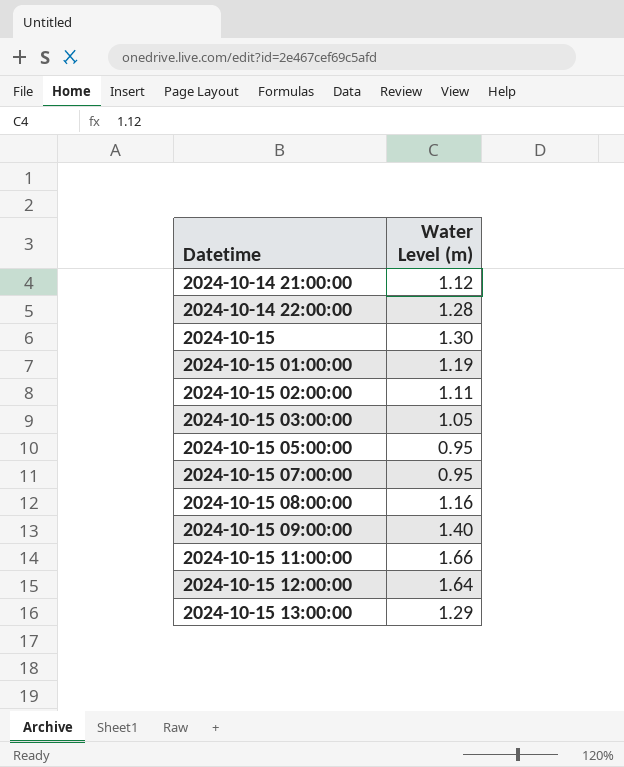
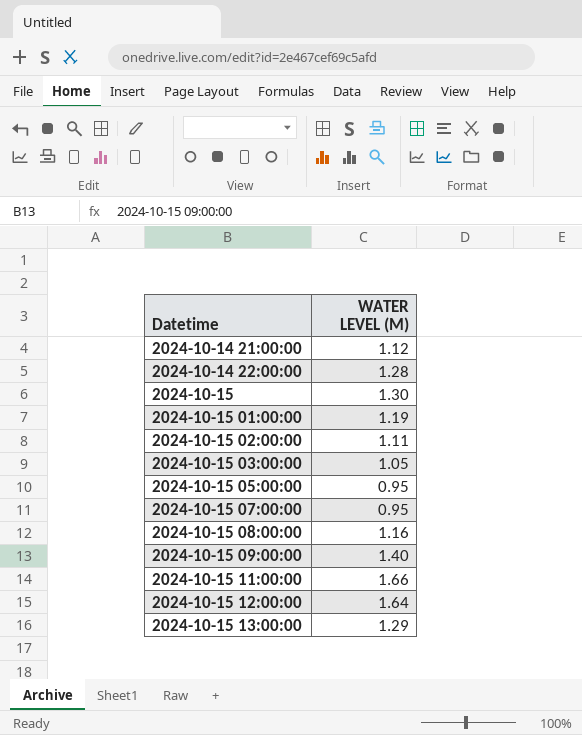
column name: Water Level (m) -> WATER LEVEL (M)

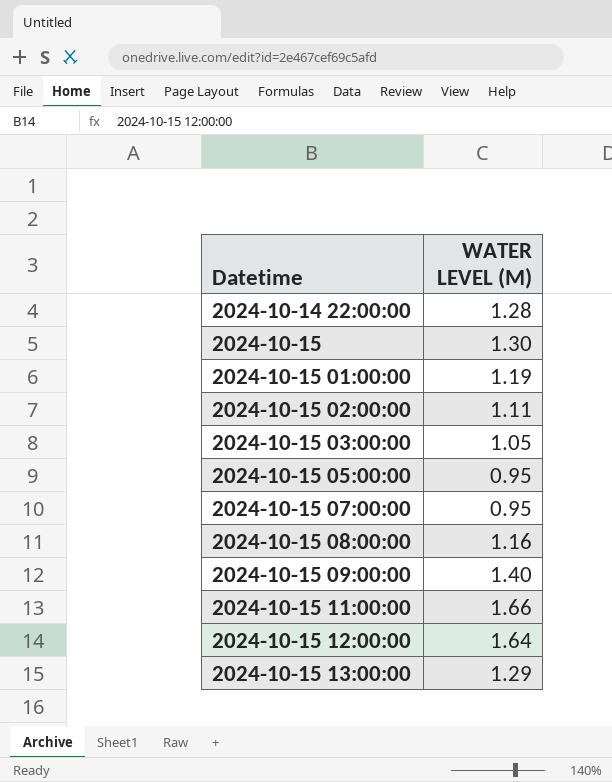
row 2024-10-14 21:00:00: 1.12 -> none

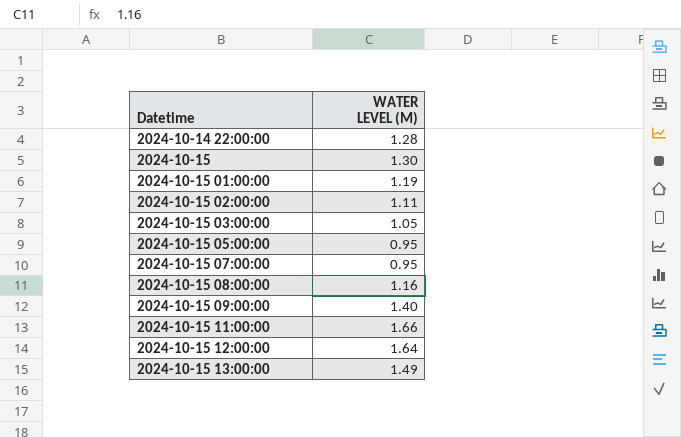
2024-10-15 13:00:00 | WATER LEVEL (M): 1.29 -> 1.49

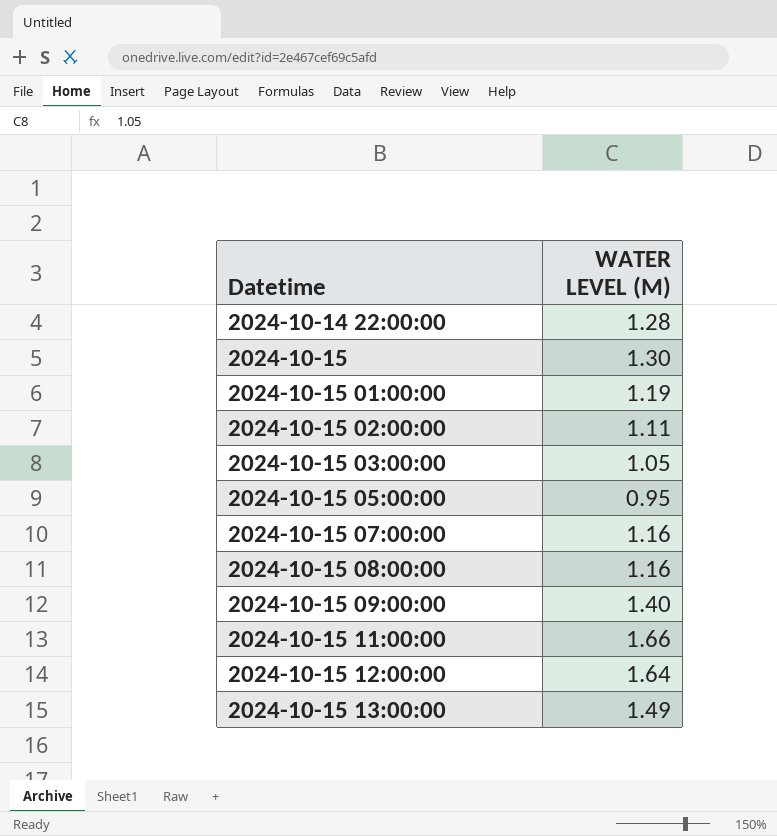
2024-10-15 07:00:00 | WATER LEVEL (M): 0.95 -> 1.16

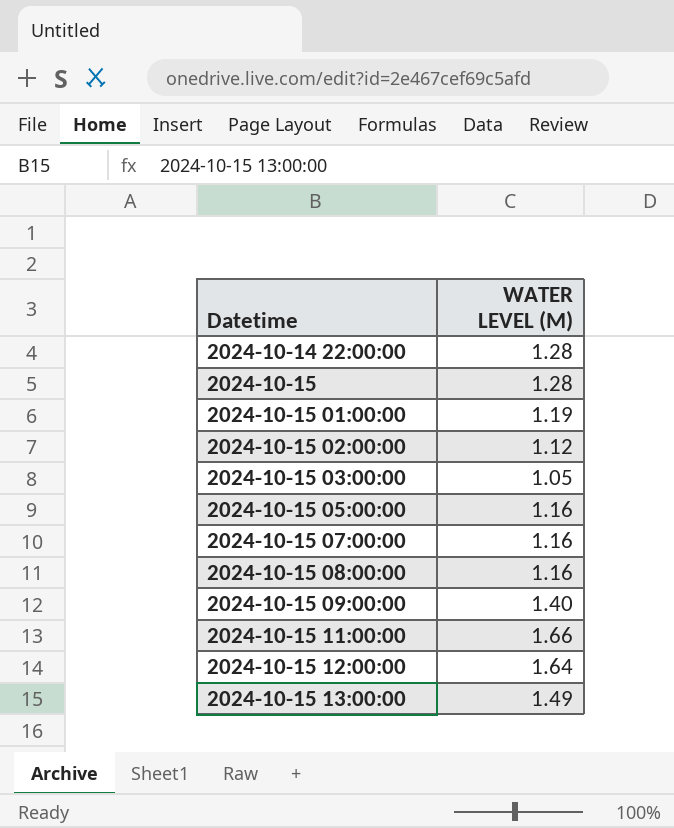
2024-10-15 | WATER LEVEL (M): 1.30 -> 1.28
2024-10-15 02:00:00 | WATER LEVEL (M): 1.11 -> 1.12
2024-10-15 05:00:00 | WATER LEVEL (M): 0.95 -> 1.16

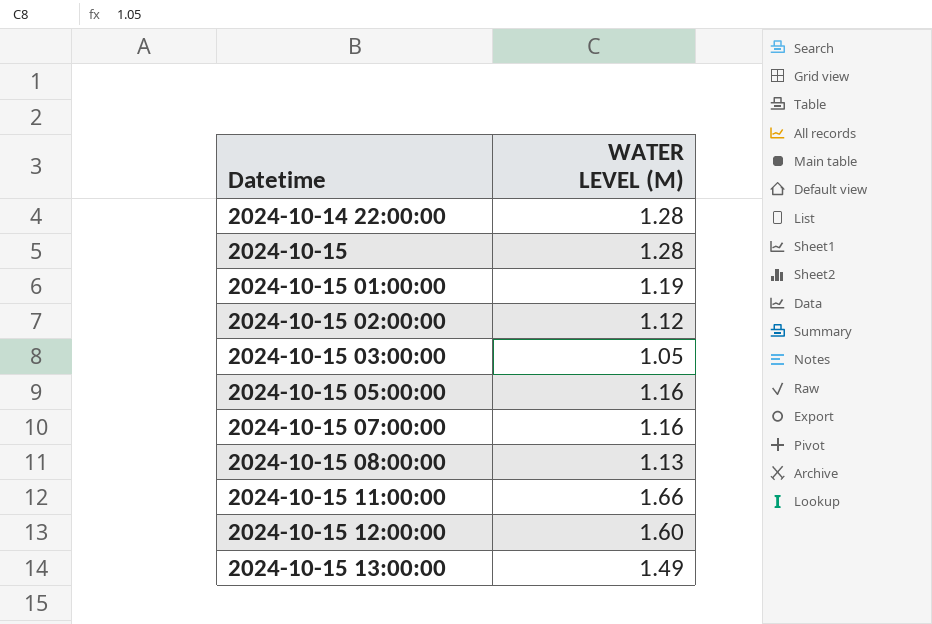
row 2024-10-15 09:00:00: 1.40 -> none
2024-10-15 08:00:00 | WATER LEVEL (M): 1.16 -> 1.13
2024-10-15 12:00:00 | WATER LEVEL (M): 1.64 -> 1.60

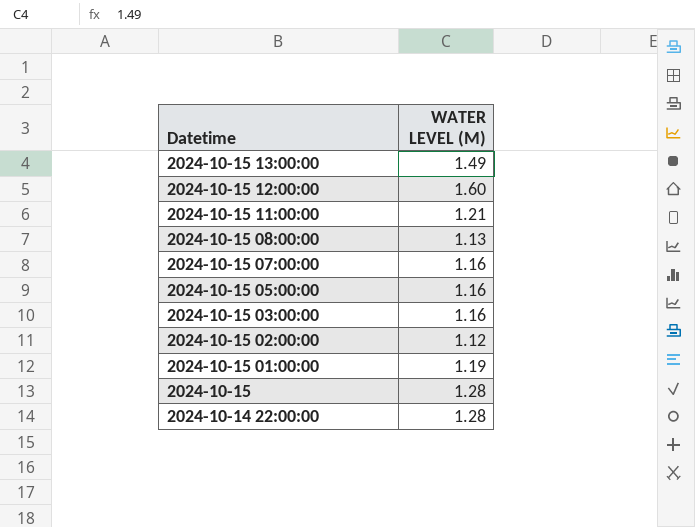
row order: Datetime ascending -> Datetime descending
2024-10-15 11:00:00 | WATER LEVEL (M): 1.66 -> 1.21
2024-10-15 03:00:00 | WATER LEVEL (M): 1.05 -> 1.16

